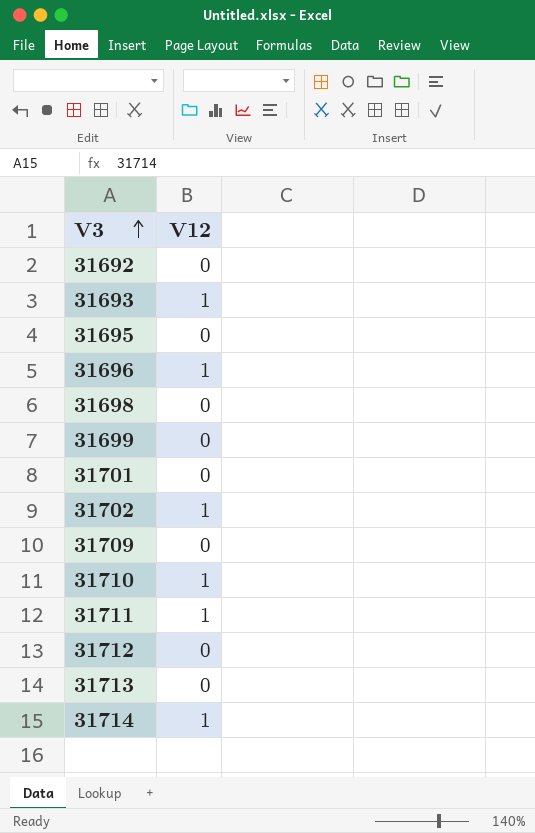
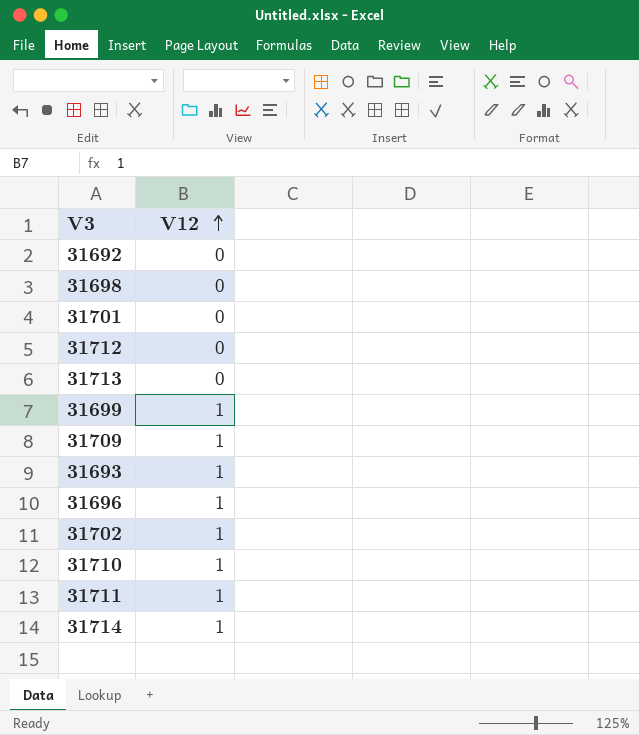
row order: V3 ascending -> V12 ascending
row 31695: 0 -> none
31699 | V12: 0 -> 1
31709 | V12: 0 -> 1

